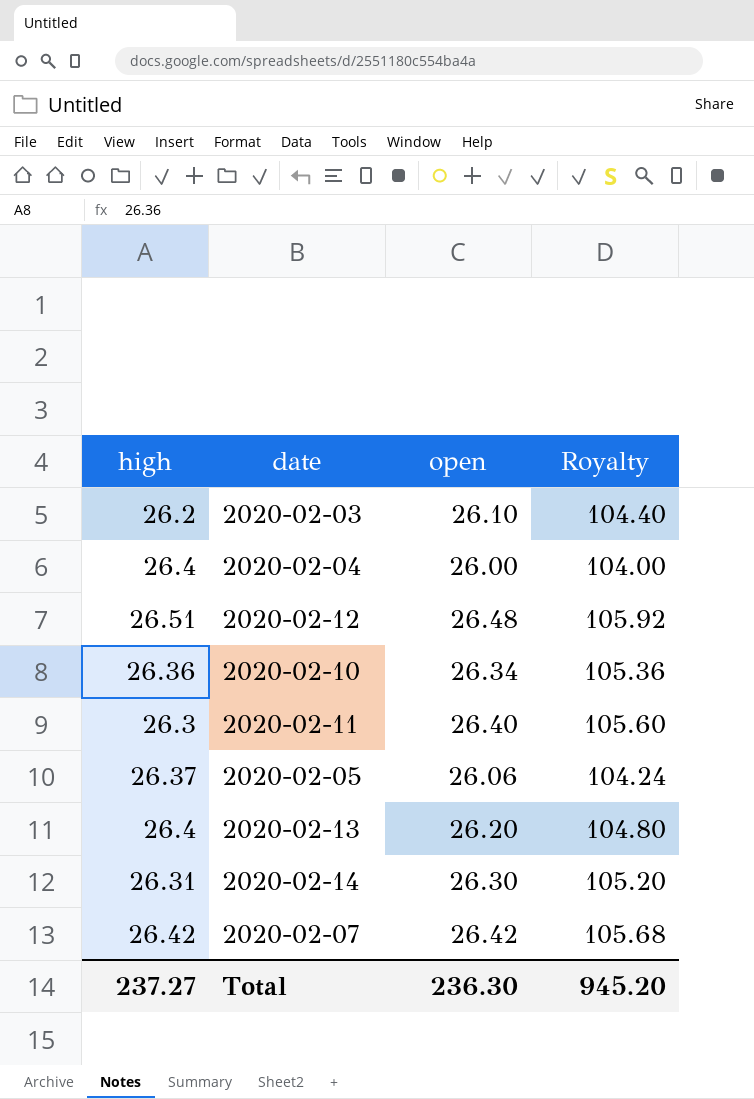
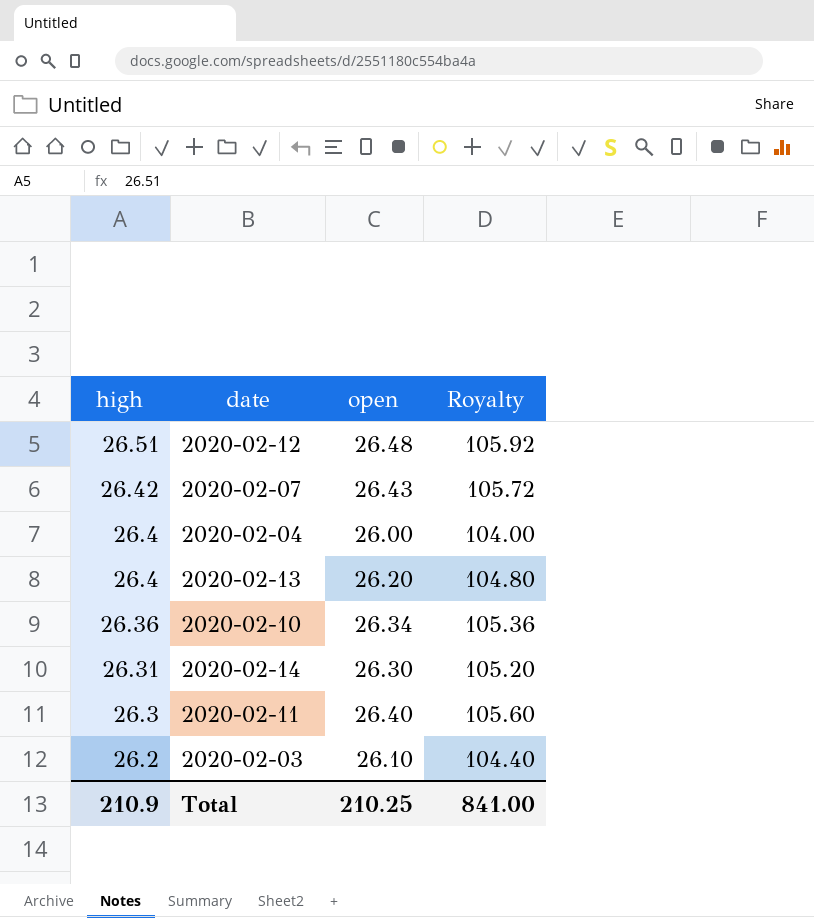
row order: none -> high descending
row 2020-02-05: 26.37 | 26.06 | 104.24 -> none
2020-02-07 | open: 26.42 -> 26.43
2020-02-07 | Royalty: 105.68 -> 105.72
Total | high: 237.27 -> 210.9
Total | open: 236.30 -> 210.25
Total | Royalty: 945.20 -> 841.00

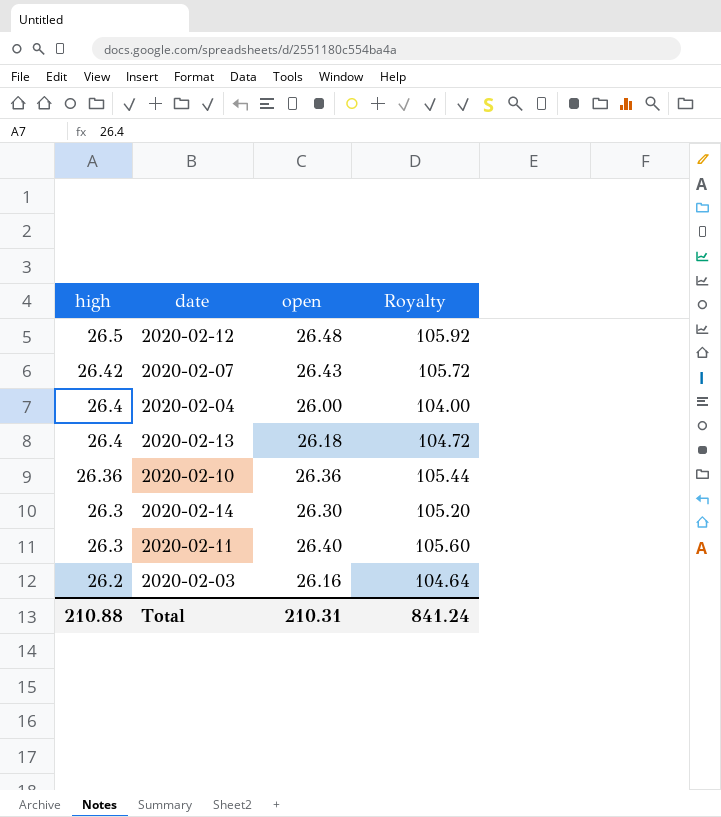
2020-02-12 | high: 26.51 -> 26.5
2020-02-13 | open: 26.20 -> 26.18
2020-02-13 | Royalty: 104.80 -> 104.72
2020-02-10 | open: 26.34 -> 26.36
2020-02-10 | Royalty: 105.36 -> 105.44
2020-02-14 | high: 26.31 -> 26.3
2020-02-03 | open: 26.10 -> 26.16
2020-02-03 | Royalty: 104.40 -> 104.64
Total | high: 210.9 -> 210.88
Total | open: 210.25 -> 210.31
Total | Royalty: 841.00 -> 841.24

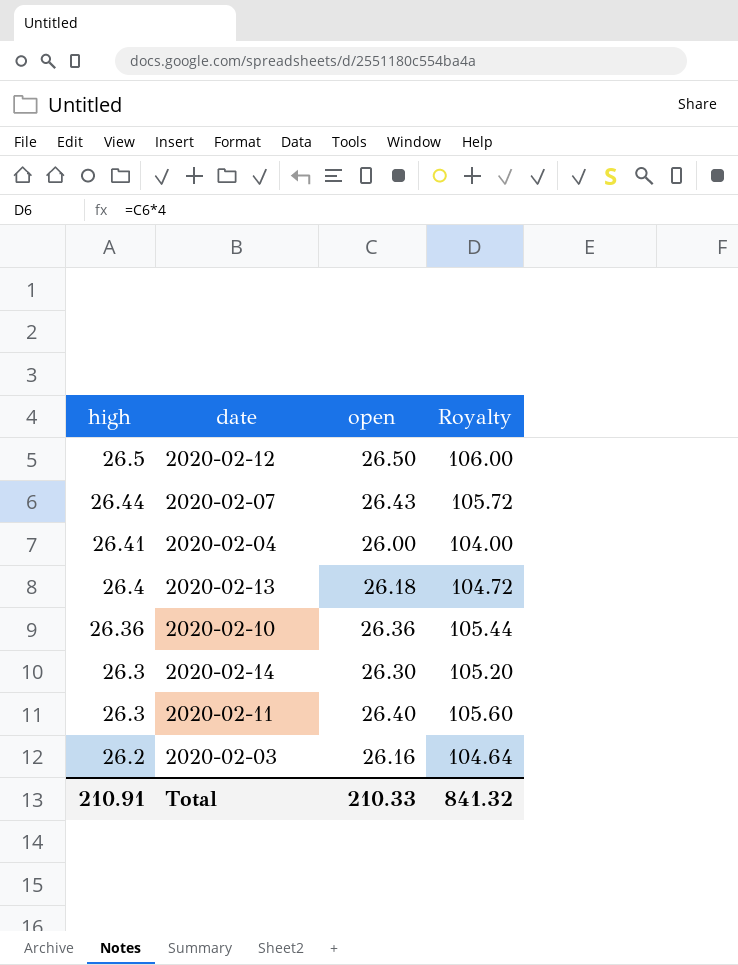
2020-02-12 | open: 26.48 -> 26.50
2020-02-12 | Royalty: 105.92 -> 106.00
2020-02-07 | high: 26.42 -> 26.44
2020-02-04 | high: 26.4 -> 26.41
Total | high: 210.88 -> 210.91
Total | open: 210.31 -> 210.33
Total | Royalty: 841.24 -> 841.32

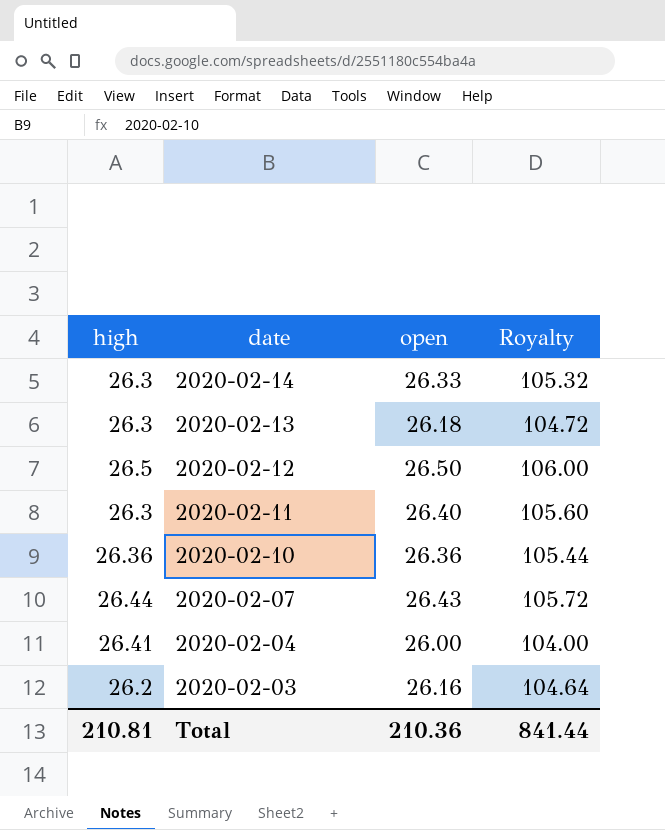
row order: high descending -> date descending
2020-02-14 | open: 26.30 -> 26.33
2020-02-14 | Royalty: 105.20 -> 105.32
2020-02-13 | high: 26.4 -> 26.3
Total | high: 210.91 -> 210.81
Total | open: 210.33 -> 210.36
Total | Royalty: 841.32 -> 841.44

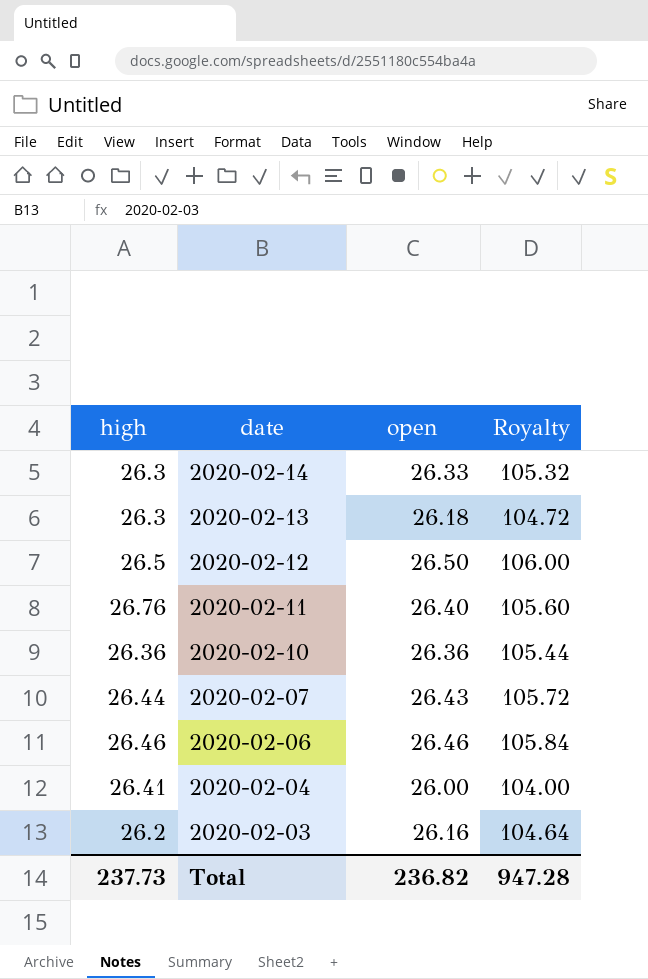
2020-02-11 | high: 26.3 -> 26.76
row 2020-02-06: none -> 26.46 | 26.46 | 105.84
Total | high: 210.81 -> 237.73
Total | open: 210.36 -> 236.82
Total | Royalty: 841.44 -> 947.28

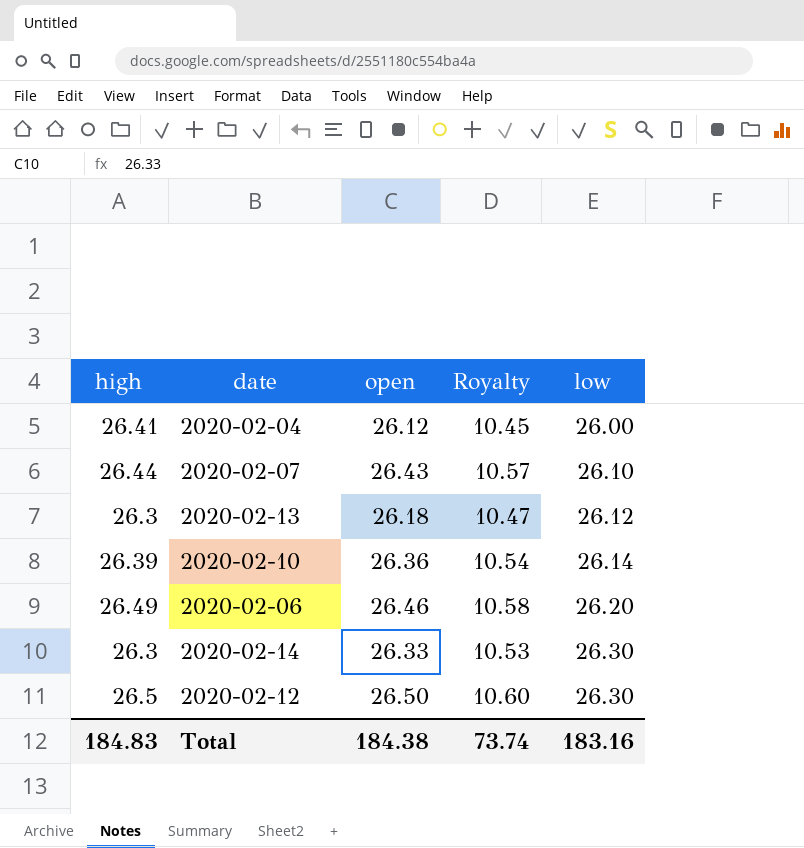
row order: date descending -> low ascending
column Royalty | formula: [open] * 4 -> [open] * 0.4
column low | position: none -> 5
row 2020-02-11: 26.76 | 26.40 | 105.60 -> none
row 2020-02-03: 26.2 | 26.16 | 104.64 -> none
2020-02-04 | open: 26.00 -> 26.12
2020-02-10 | high: 26.36 -> 26.39
2020-02-06 | high: 26.46 -> 26.49
Total | high: 237.73 -> 184.83
Total | open: 236.82 -> 184.38
Total | Royalty: 947.28 -> 73.74

